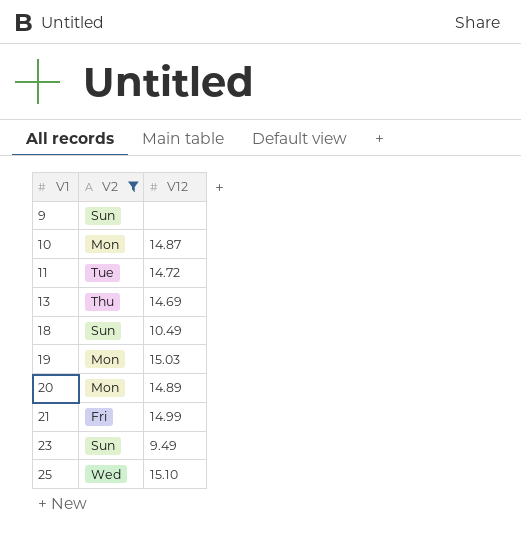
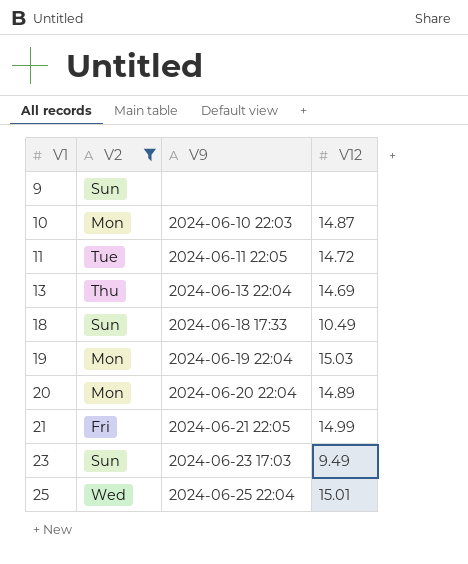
column V9 | position: none -> 3
25 | V12: 15.10 -> 15.01

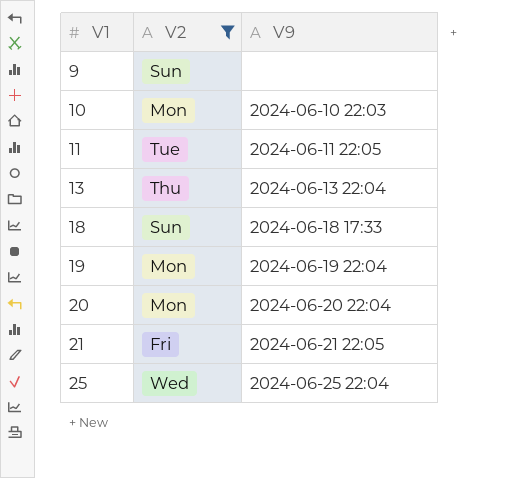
column V12 | position: 4 -> none
row 23: Sun | 2024-06-23 17:03 | 9.49 -> none

